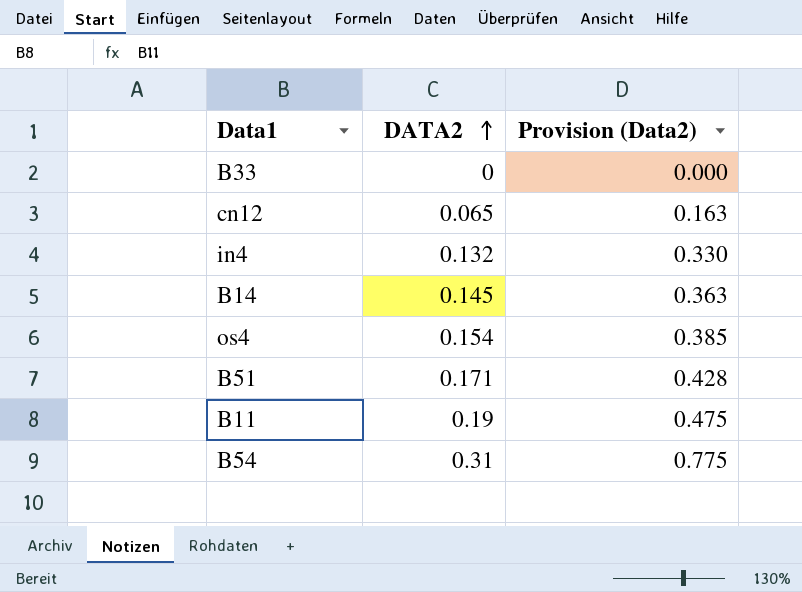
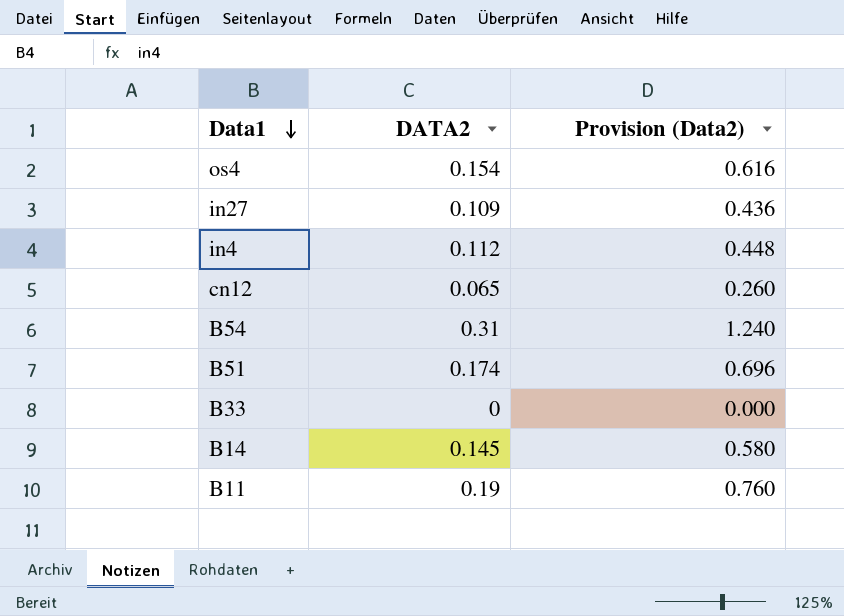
row order: DATA2 ascending -> Data1 descending
column Provision (Data2) | formula: [DATA2] * 2.5 -> [DATA2] * 4
row in27: none -> 0.109 | 0.436
in4 | DATA2: 0.132 -> 0.112
B51 | DATA2: 0.171 -> 0.174

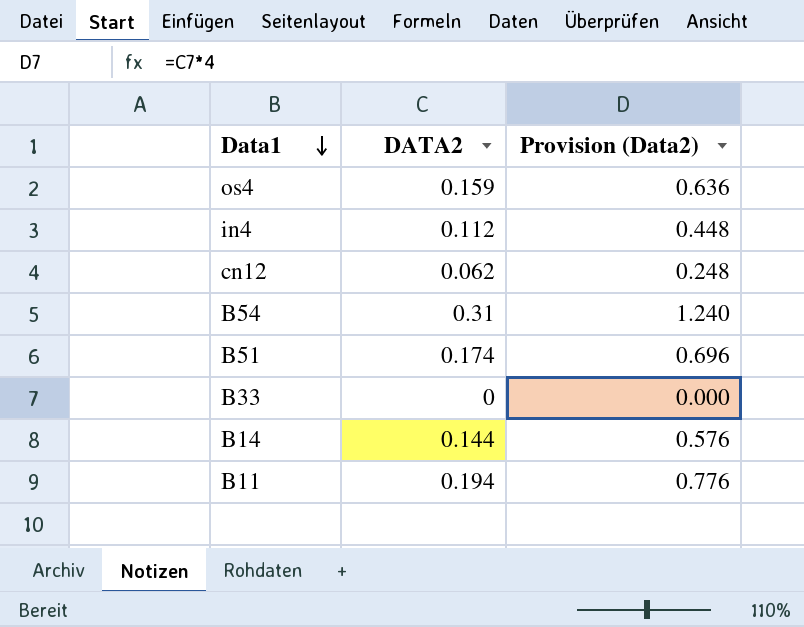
row in27: 0.109 | 0.436 -> none
os4 | DATA2: 0.154 -> 0.159
os4 | Provision (Data2): 0.616 -> 0.636
cn12 | DATA2: 0.065 -> 0.062
cn12 | Provision (Data2): 0.260 -> 0.248
B14 | DATA2: 0.145 -> 0.144
B14 | Provision (Data2): 0.580 -> 0.576
B11 | DATA2: 0.19 -> 0.194
B11 | Provision (Data2): 0.760 -> 0.776

